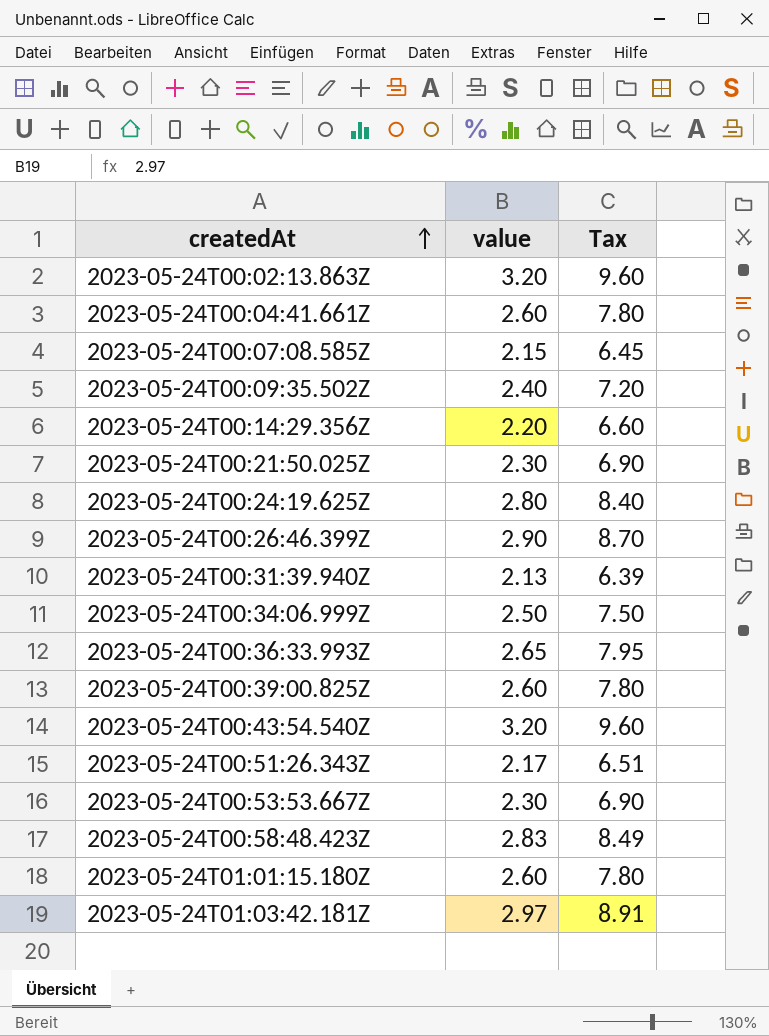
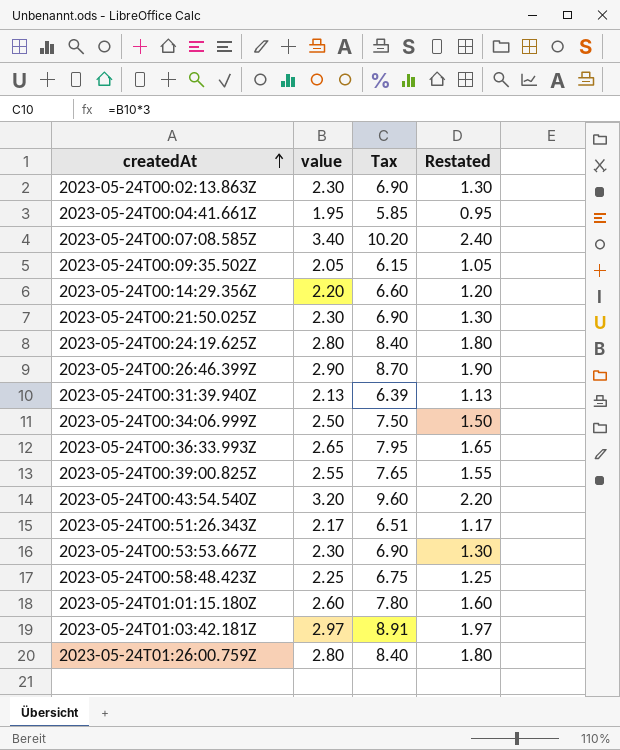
column Restated | formula: none -> [value] - 1
2023-05-24T00:02:13.863Z | value: 3.20 -> 2.30
2023-05-24T00:02:13.863Z | Tax: 9.60 -> 6.90
2023-05-24T00:04:41.661Z | value: 2.60 -> 1.95
2023-05-24T00:04:41.661Z | Tax: 7.80 -> 5.85
2023-05-24T00:07:08.585Z | value: 2.15 -> 3.40
2023-05-24T00:07:08.585Z | Tax: 6.45 -> 10.20
2023-05-24T00:09:35.502Z | value: 2.40 -> 2.05
2023-05-24T00:09:35.502Z | Tax: 7.20 -> 6.15
2023-05-24T00:39:00.825Z | value: 2.60 -> 2.55
2023-05-24T00:39:00.825Z | Tax: 7.80 -> 7.65
2023-05-24T00:58:48.423Z | value: 2.83 -> 2.25
2023-05-24T00:58:48.423Z | Tax: 8.49 -> 6.75
row 2023-05-24T01:26:00.759Z: none -> 2.80 | 8.40 | 1.80

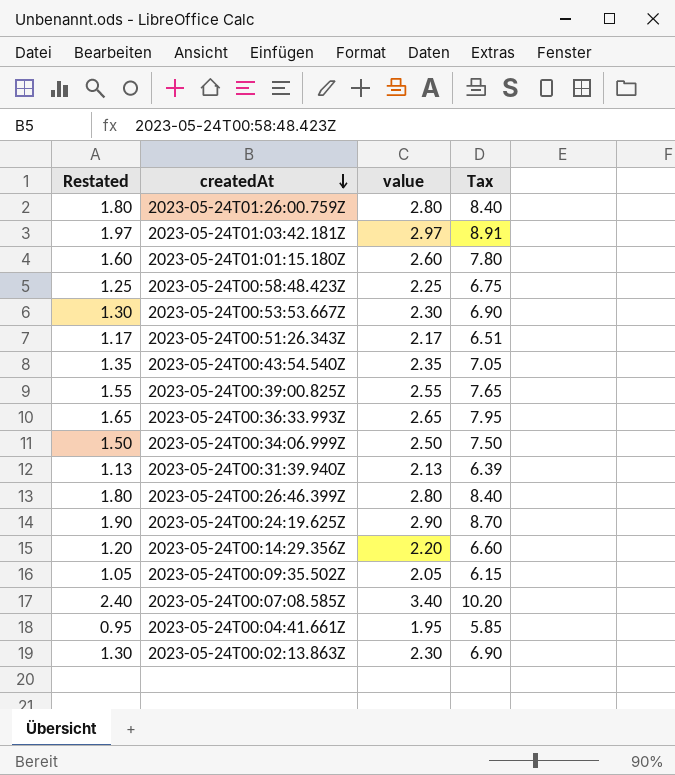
row order: createdAt ascending -> createdAt descending
column Restated | position: 4 -> 1
row 2023-05-24T00:21:50.025Z: 2.30 | 6.90 | 1.30 -> none
2023-05-24T00:43:54.540Z | Restated: 2.20 -> 1.35
2023-05-24T00:43:54.540Z | value: 3.20 -> 2.35
2023-05-24T00:43:54.540Z | Tax: 9.60 -> 7.05
2023-05-24T00:26:46.399Z | Restated: 1.90 -> 1.80
2023-05-24T00:26:46.399Z | value: 2.90 -> 2.80
2023-05-24T00:26:46.399Z | Tax: 8.70 -> 8.40
2023-05-24T00:24:19.625Z | Restated: 1.80 -> 1.90
2023-05-24T00:24:19.625Z | value: 2.80 -> 2.90
2023-05-24T00:24:19.625Z | Tax: 8.40 -> 8.70

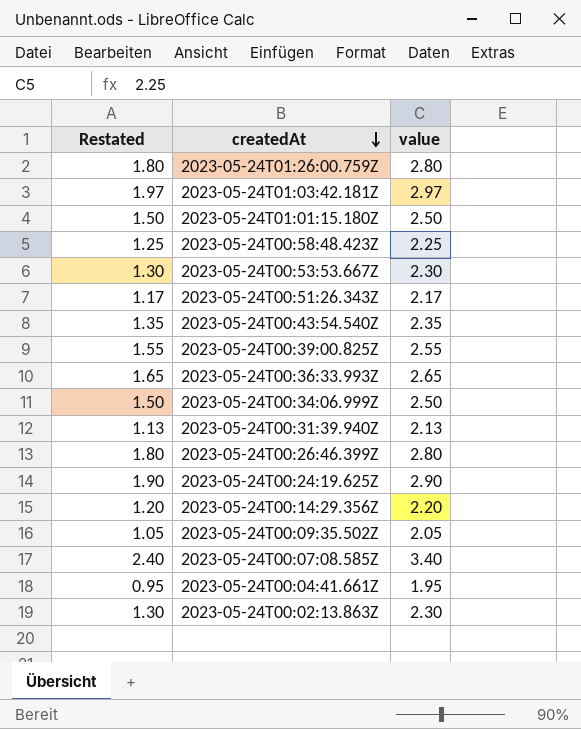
column Tax | formula: [value] * 3 -> none
2023-05-24T01:01:15.180Z | Restated: 1.60 -> 1.50
2023-05-24T01:01:15.180Z | value: 2.60 -> 2.50

